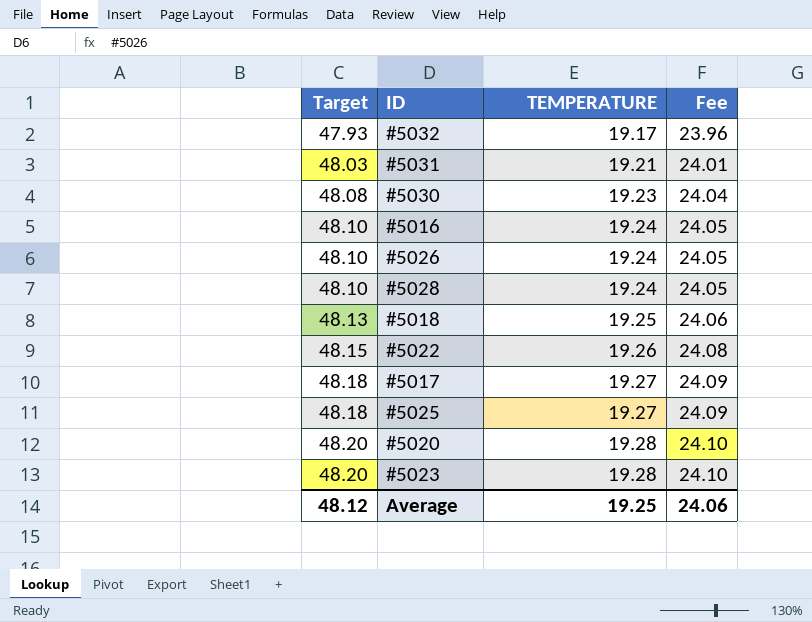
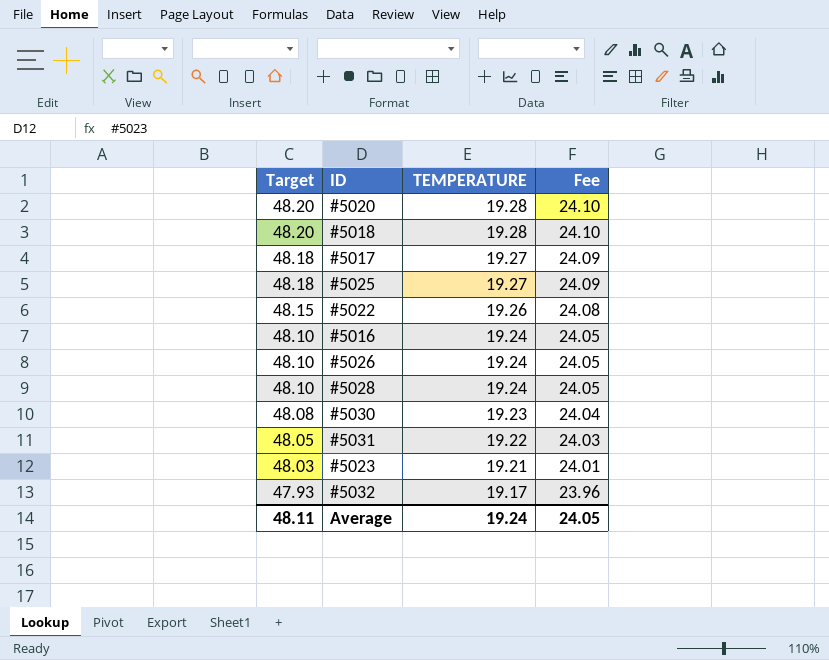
row order: Target ascending -> Target descending
#5018 | Target: 48.13 -> 48.20
#5018 | TEMPERATURE: 19.25 -> 19.28
#5018 | Fee: 24.06 -> 24.10
#5031 | Target: 48.03 -> 48.05
#5031 | TEMPERATURE: 19.21 -> 19.22
#5031 | Fee: 24.01 -> 24.03
#5023 | Target: 48.20 -> 48.03
#5023 | TEMPERATURE: 19.28 -> 19.21
#5023 | Fee: 24.10 -> 24.01
Average | Target: 48.12 -> 48.11
Average | TEMPERATURE: 19.25 -> 19.24
Average | Fee: 24.06 -> 24.05

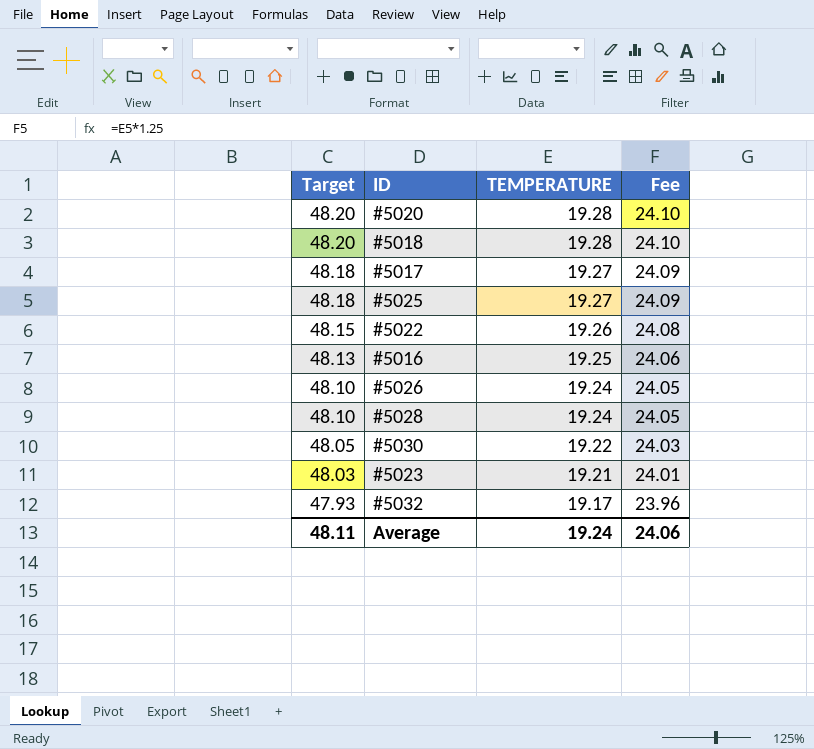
row #5031: 48.05 | 19.22 | 24.03 -> none
#5016 | Target: 48.10 -> 48.13
#5016 | TEMPERATURE: 19.24 -> 19.25
#5016 | Fee: 24.05 -> 24.06
#5030 | Target: 48.08 -> 48.05
#5030 | TEMPERATURE: 19.23 -> 19.22
#5030 | Fee: 24.04 -> 24.03
Average | Fee: 24.05 -> 24.06

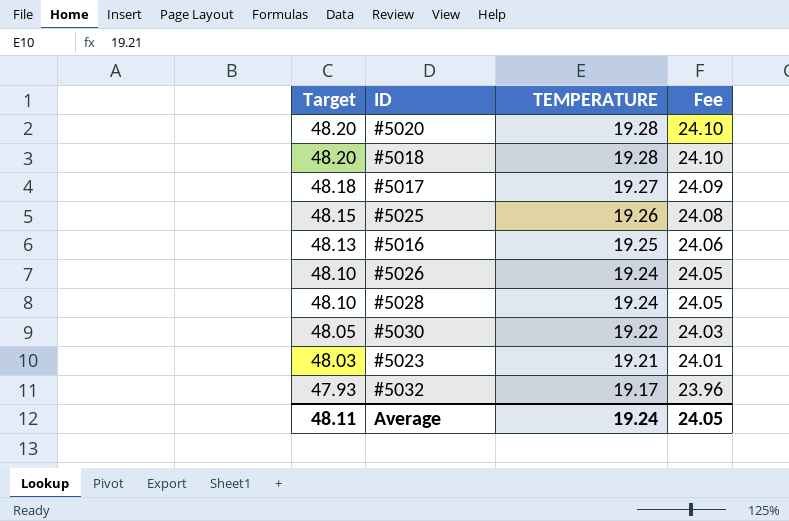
row #5022: 48.15 | 19.26 | 24.08 -> none
#5025 | Target: 48.18 -> 48.15
#5025 | TEMPERATURE: 19.27 -> 19.26
#5025 | Fee: 24.09 -> 24.08
Average | Fee: 24.06 -> 24.05

